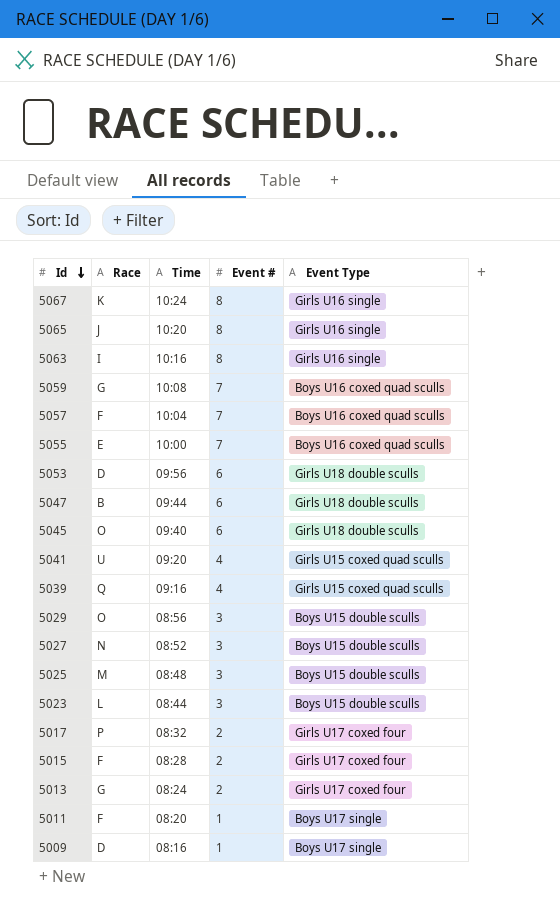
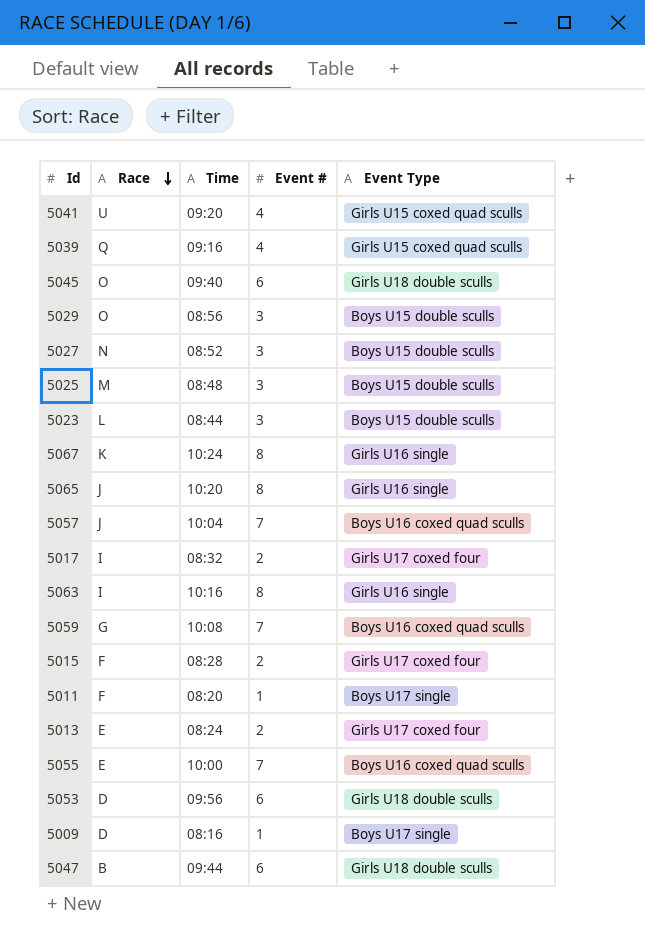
row order: Id descending -> Race descending
5057 | Race: F -> J
5017 | Race: P -> I
5013 | Race: G -> E

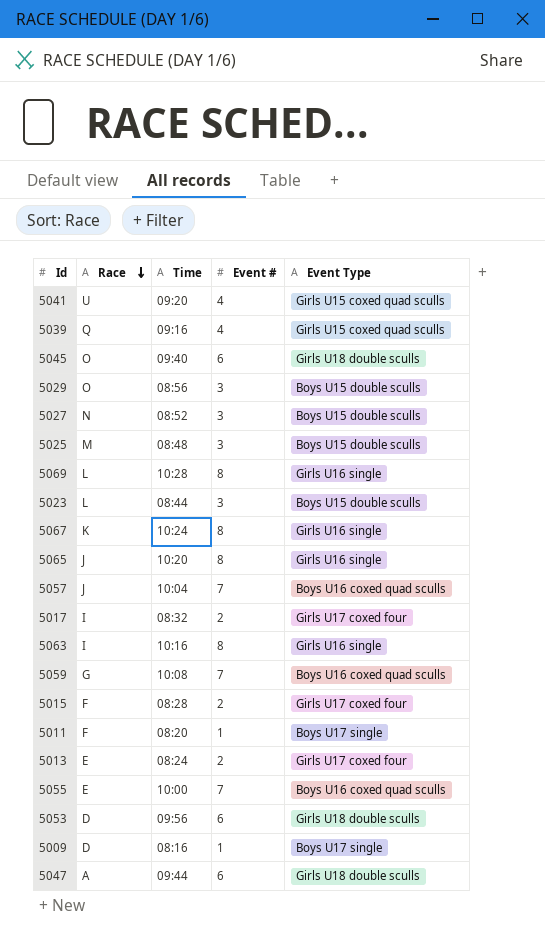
row 5069: none -> L | 10:28 | 8 | Girls U16 single
5047 | Race: B -> A

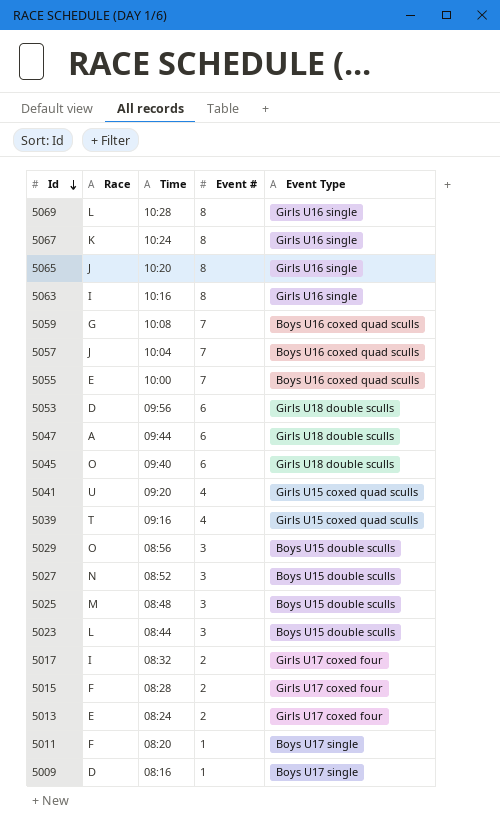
row order: Race descending -> Id descending
5039 | Race: Q -> T

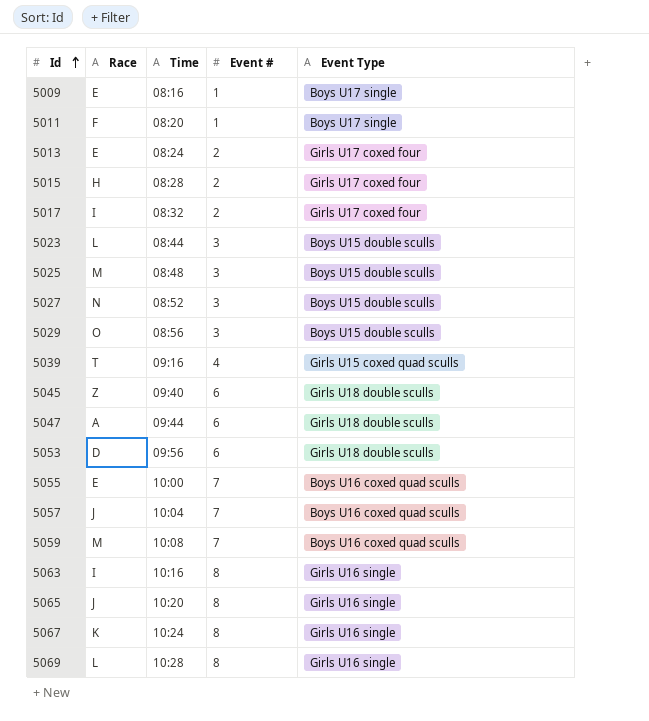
row order: Id descending -> Id ascending
row 5041: U | 09:20 | 4 | Girls U15 coxed quad sculls -> none
5009 | Race: D -> E
5015 | Race: F -> H
5045 | Race: O -> Z
5059 | Race: G -> M

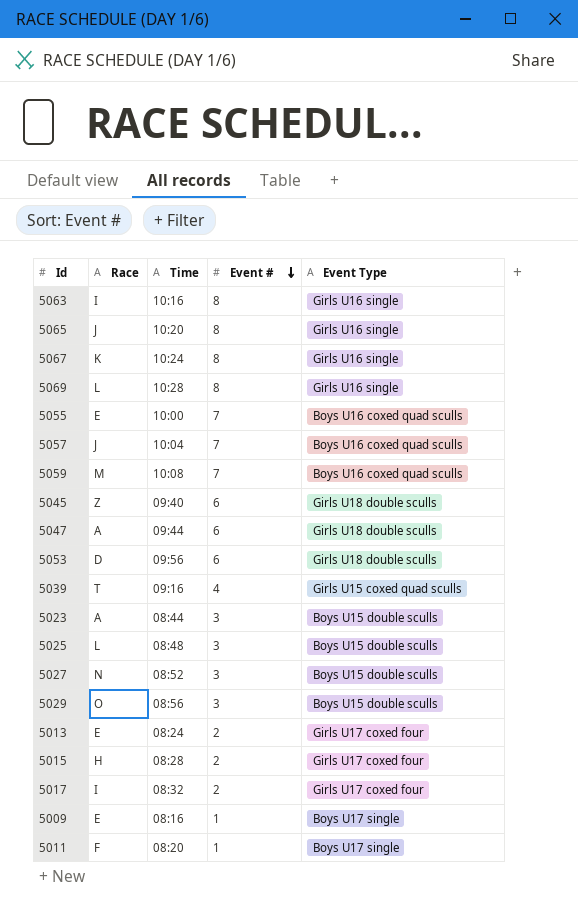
row order: Id ascending -> Event # descending
5023 | Race: L -> A
5025 | Race: M -> L

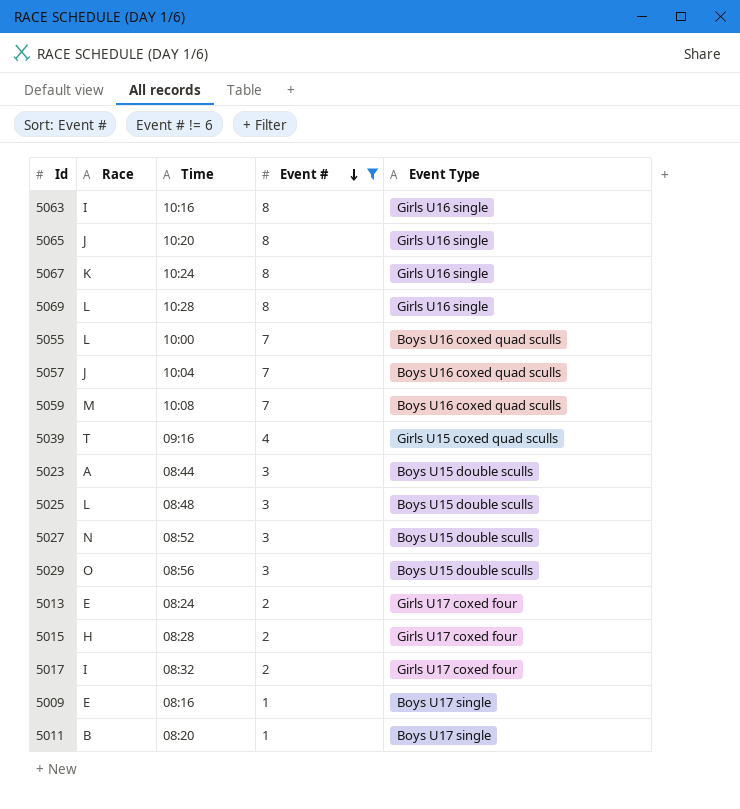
filter: none -> Event # != 6
5055 | Race: E -> L
5011 | Race: F -> B

